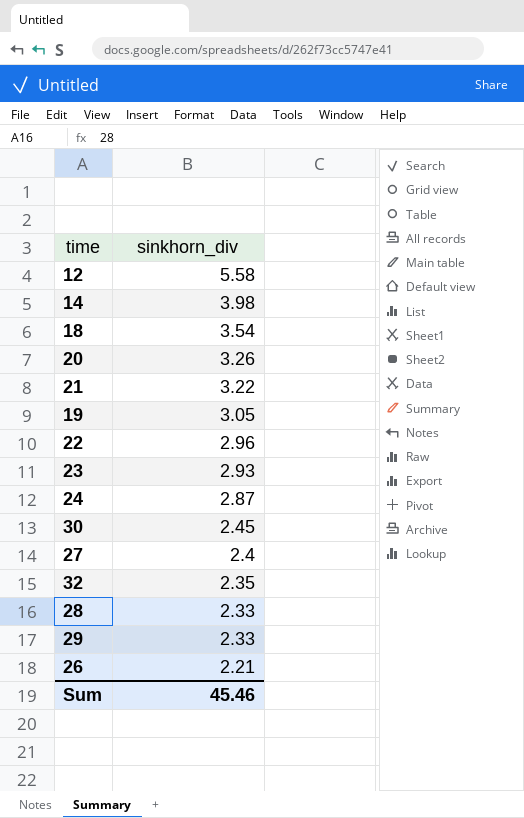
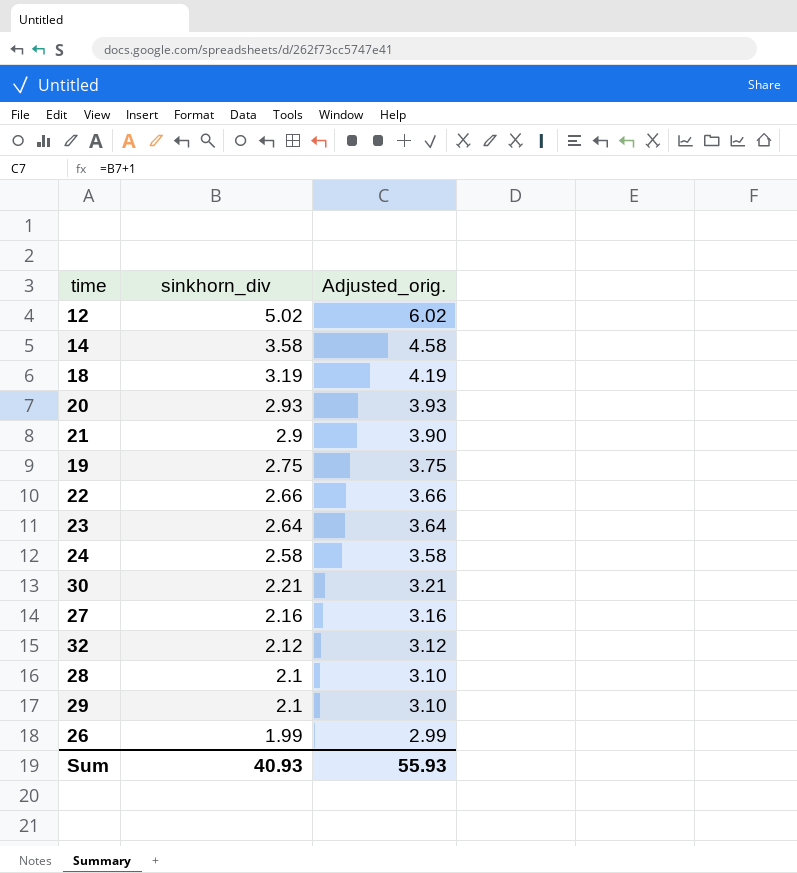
column Adjusted_orig. | formula: none -> [sinkhorn_div] + 1
12 | sinkhorn_div: 5.58 -> 5.02
14 | sinkhorn_div: 3.98 -> 3.58
18 | sinkhorn_div: 3.54 -> 3.19
20 | sinkhorn_div: 3.26 -> 2.93
21 | sinkhorn_div: 3.22 -> 2.9
19 | sinkhorn_div: 3.05 -> 2.75
22 | sinkhorn_div: 2.96 -> 2.66
23 | sinkhorn_div: 2.93 -> 2.64
24 | sinkhorn_div: 2.87 -> 2.58
30 | sinkhorn_div: 2.45 -> 2.21
27 | sinkhorn_div: 2.4 -> 2.16
32 | sinkhorn_div: 2.35 -> 2.12
28 | sinkhorn_div: 2.33 -> 2.1
29 | sinkhorn_div: 2.33 -> 2.1
26 | sinkhorn_div: 2.21 -> 1.99
Sum | sinkhorn_div: 45.46 -> 40.93

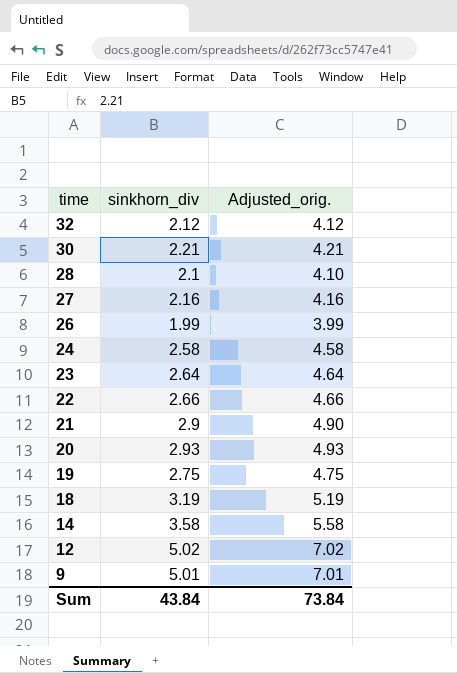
row order: sinkhorn_div descending -> time descending
column Adjusted_orig. | formula: [sinkhorn_div] + 1 -> [sinkhorn_div] + 2
row 29: 2.1 | 3.10 -> none
row 9: none -> 5.01 | 7.01
Sum | sinkhorn_div: 40.93 -> 43.84
Sum | Adjusted_orig.: 55.93 -> 73.84

